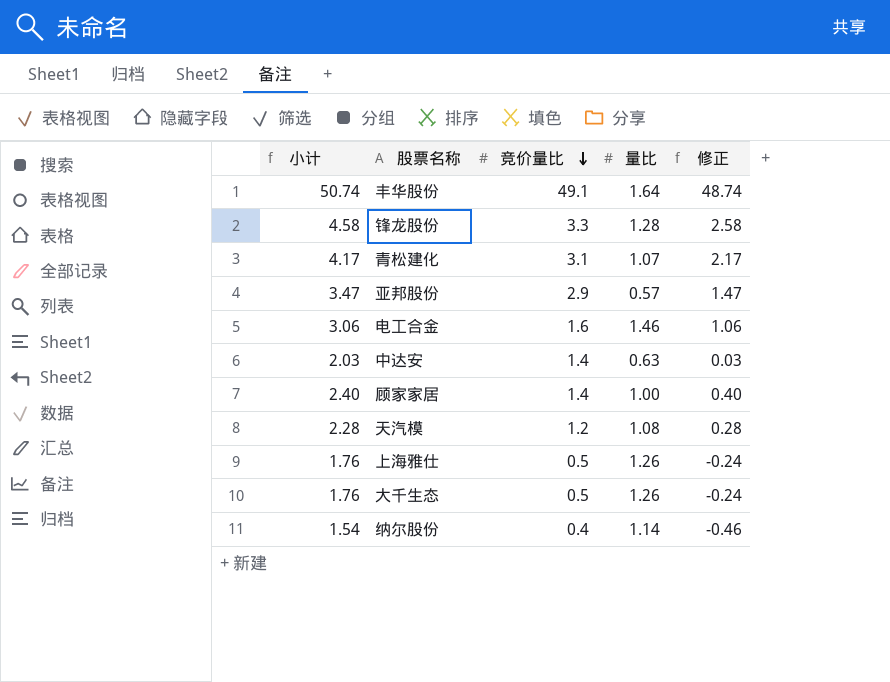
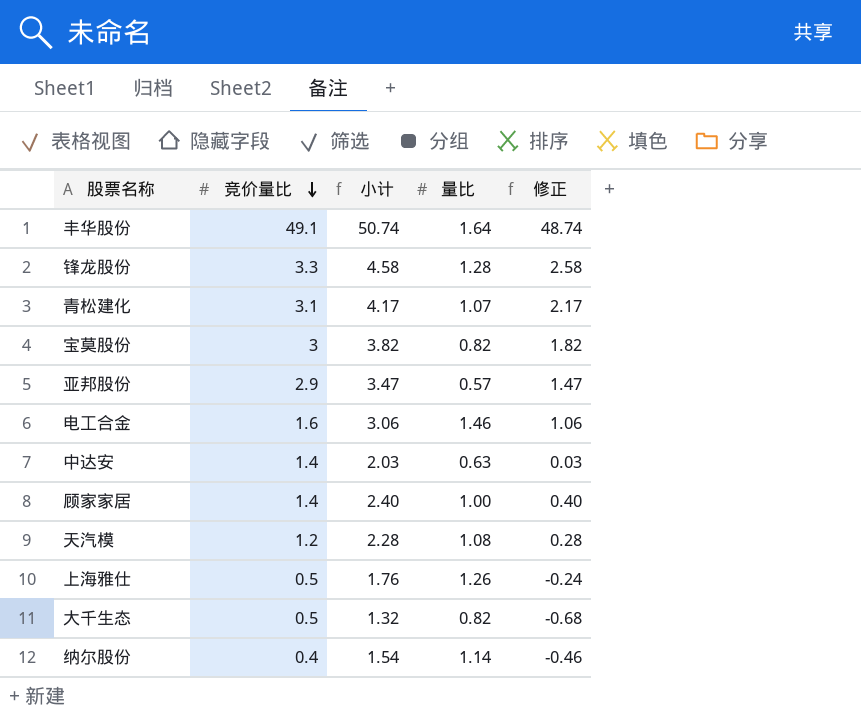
column 小计 | position: 1 -> 3
row 宝莫股份: none -> 3 | 3.82 | 0.82 | 1.82
大千生态 | 小计: 1.76 -> 1.32
大千生态 | 量比: 1.26 -> 0.82
大千生态 | 修正: -0.24 -> -0.68

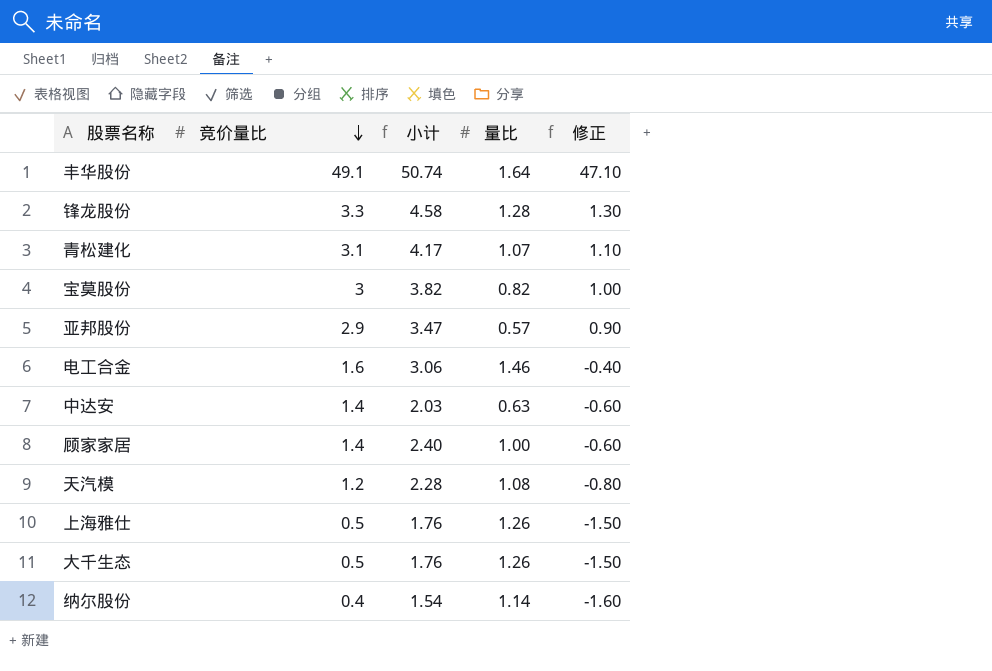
column 修正 | formula: [小计] - 2 -> [竞价量比] - 2
大千生态 | 小计: 1.32 -> 1.76
大千生态 | 量比: 0.82 -> 1.26

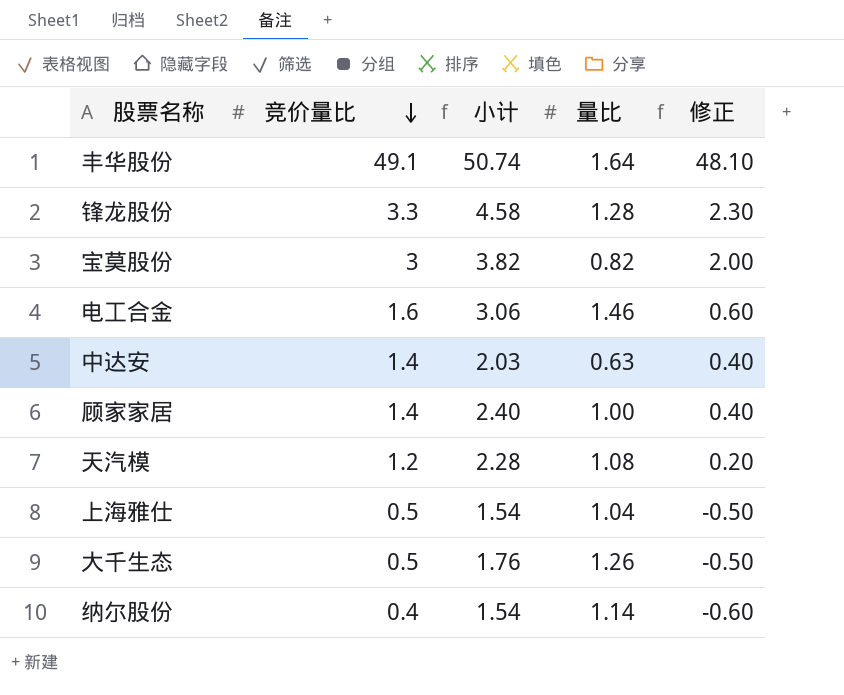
column 修正 | formula: [竞价量比] - 2 -> [竞价量比] - 1
row 青松建化: 3.1 | 4.17 | 1.07 | 1.10 -> none
row 亚邦股份: 2.9 | 3.47 | 0.57 | 0.90 -> none
上海雅仕 | 小计: 1.76 -> 1.54
上海雅仕 | 量比: 1.26 -> 1.04

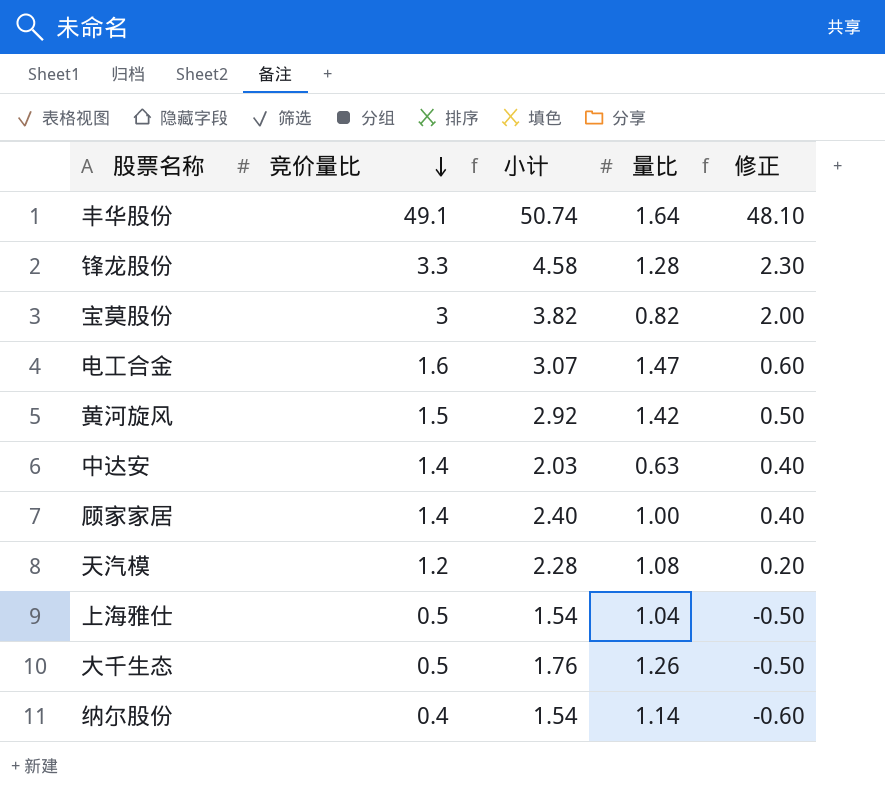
电工合金 | 小计: 3.06 -> 3.07
电工合金 | 量比: 1.46 -> 1.47
row 黄河旋风: none -> 1.5 | 2.92 | 1.42 | 0.50

